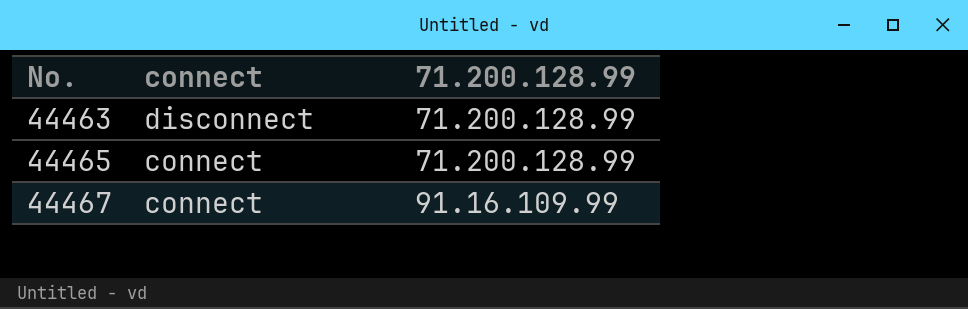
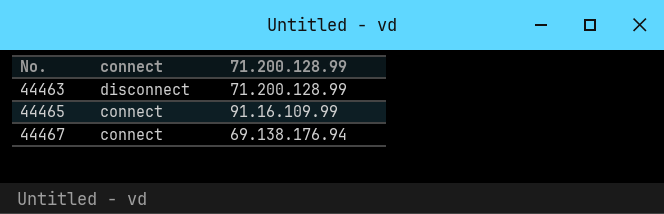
44465 | 71.200.128.99: 71.200.128.99 -> 91.16.109.99
44467 | 71.200.128.99: 91.16.109.99 -> 69.138.176.94

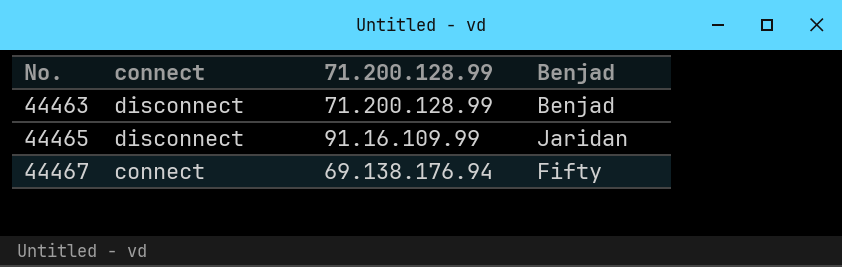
column Benjad | position: none -> 4
44465 | connect: connect -> disconnect

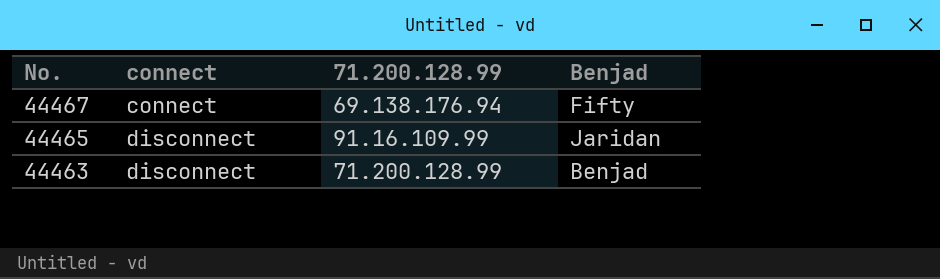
row order: No. ascending -> No. descending

